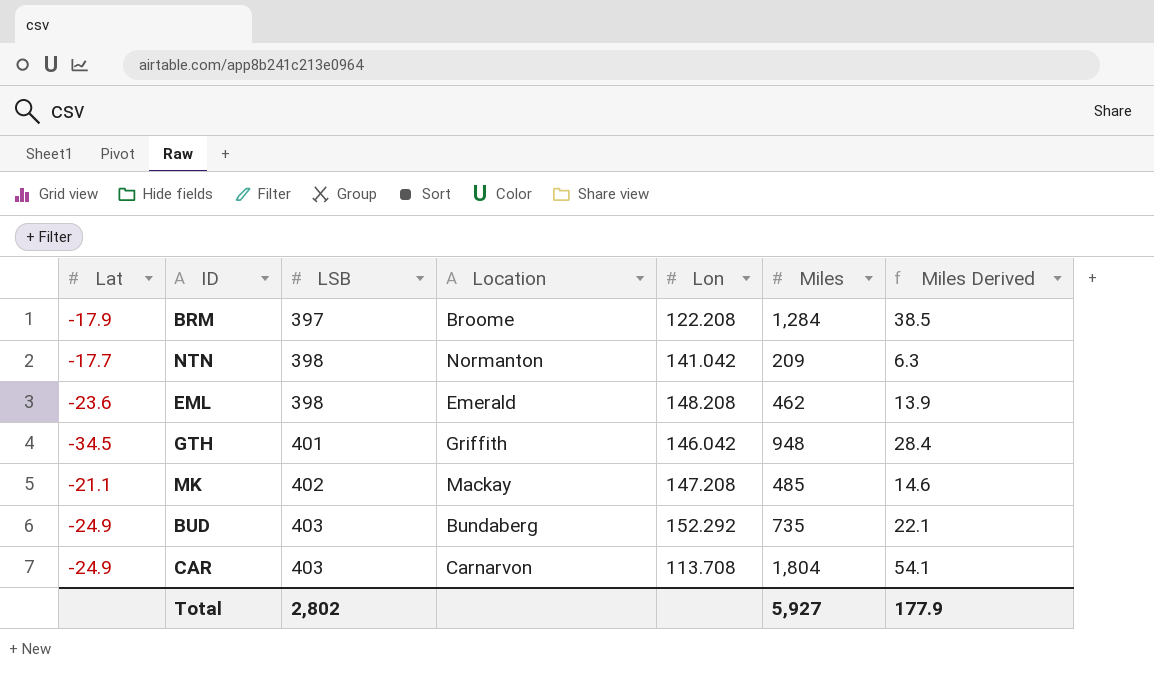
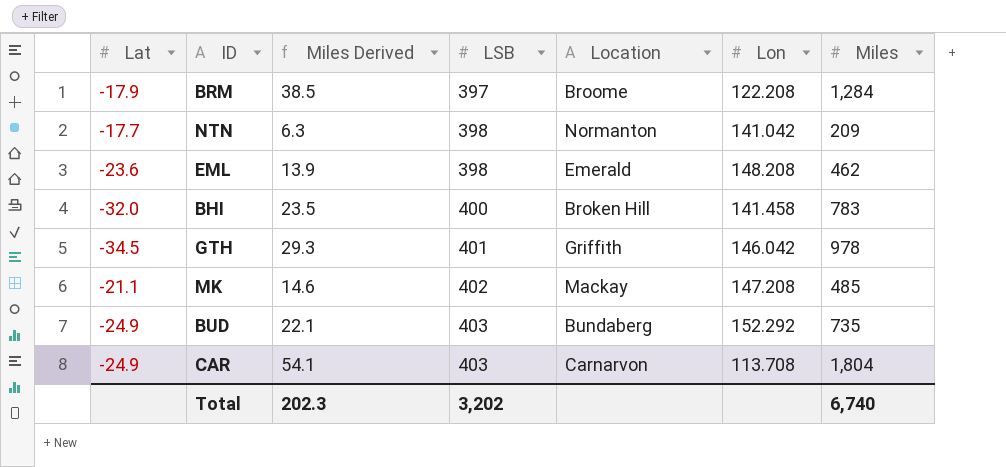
column Miles Derived | position: 7 -> 3
row BHI: none -> -32.0 | 23.5 | 400 | Broken Hill | 141.458 | 783
GTH | Miles Derived: 28.4 -> 29.3
GTH | Miles: 948 -> 978
Total | Miles Derived: 177.9 -> 202.3
Total | LSB: 2,802 -> 3,202
Total | Miles: 5,927 -> 6,740

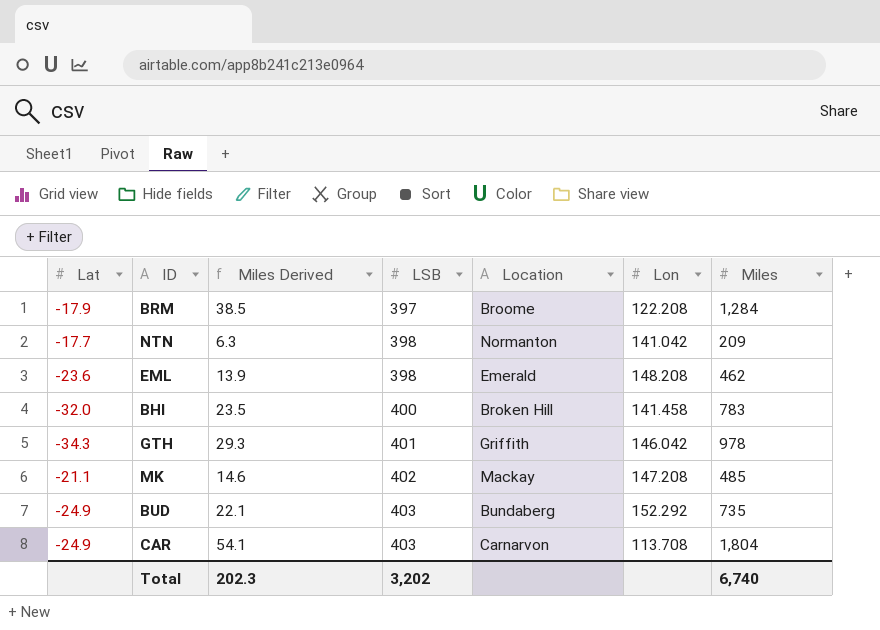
GTH | Lat: -34.5 -> -34.3

